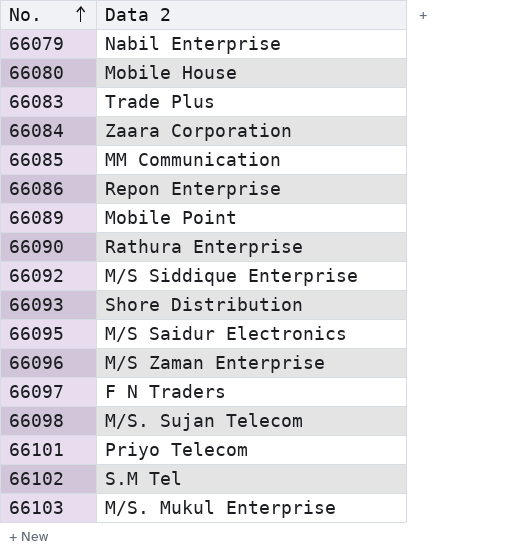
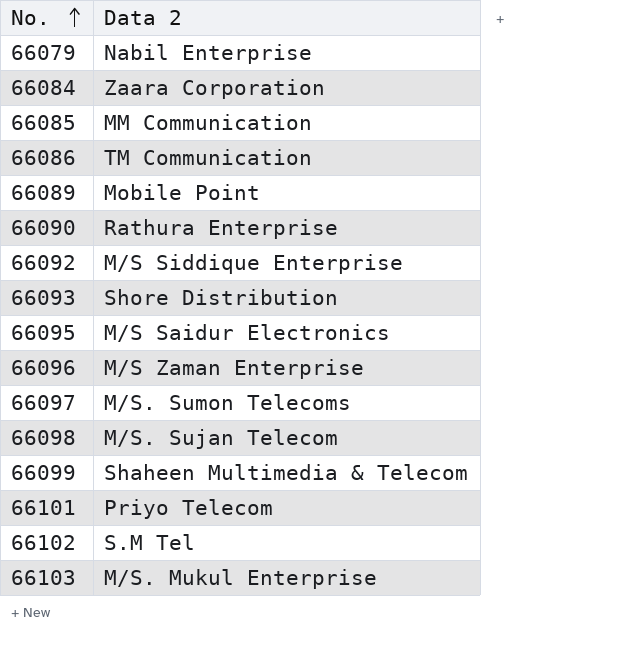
row 66080: Mobile House -> none
row 66083: Trade Plus -> none
66086 | Data 2: Repon Enterprise -> TM Communication
66097 | Data 2: F N Traders -> M/S. Sumon Telecoms
row 66099: none -> Shaheen Multimedia & Telecom

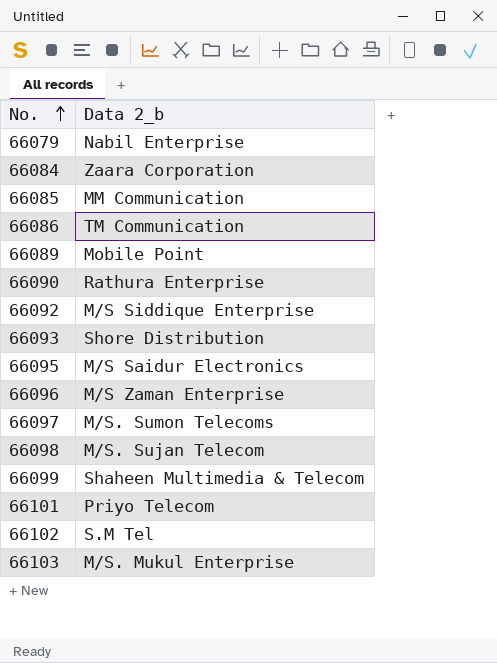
column name: Data 2 -> Data 2_b

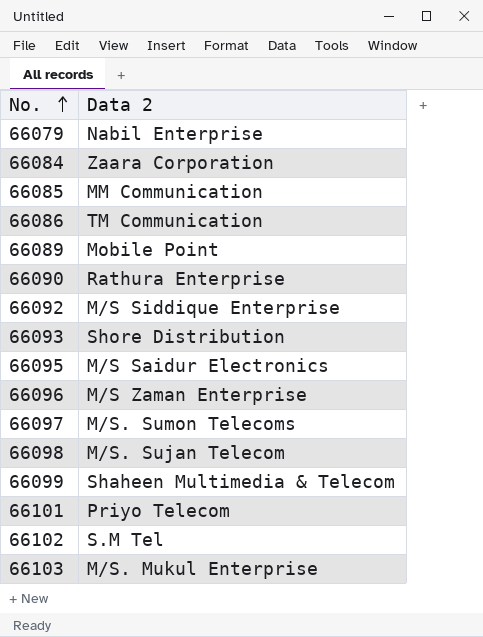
column name: Data 2_b -> Data 2

